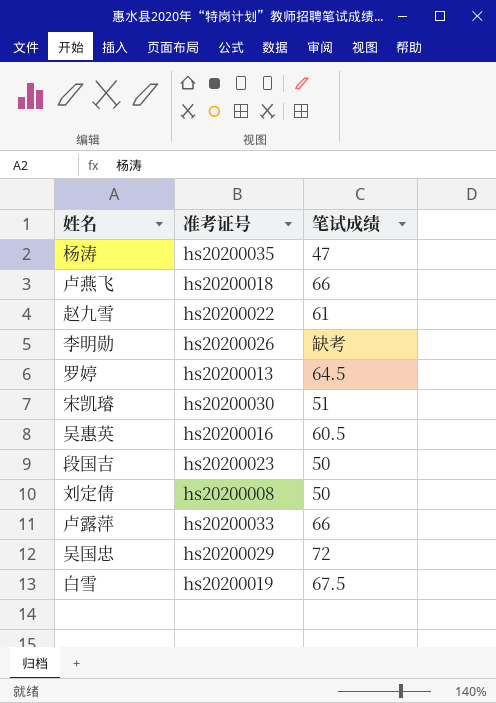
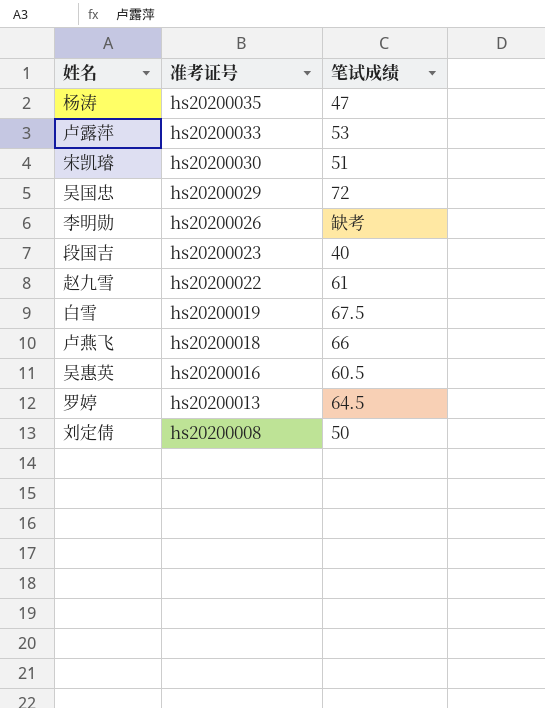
row order: none -> 准考证号 descending
卢露萍 | 笔试成绩: 66 -> 53
段国吉 | 笔试成绩: 50 -> 40

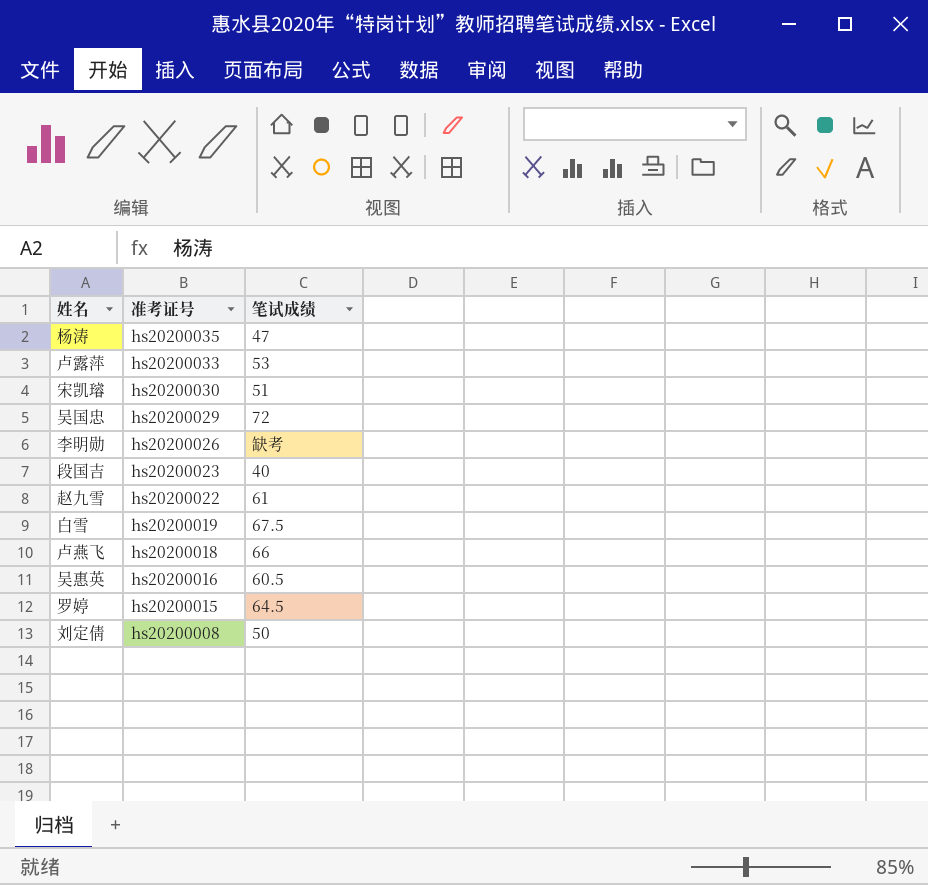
罗婷 | 准考证号: hs20200013 -> hs20200015

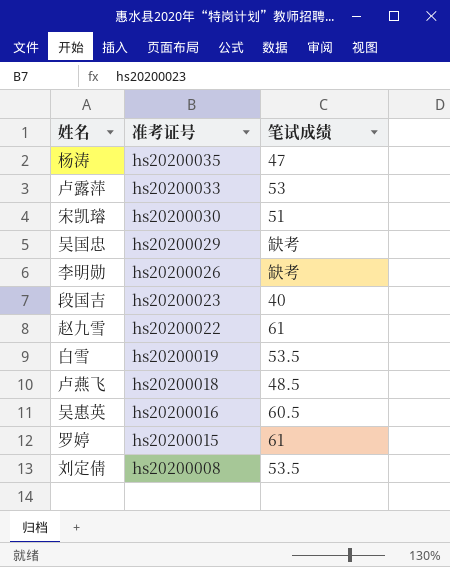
吴国忠 | 笔试成绩: 72 -> 缺考
白雪 | 笔试成绩: 67.5 -> 53.5
卢燕飞 | 笔试成绩: 66 -> 48.5
罗婷 | 笔试成绩: 64.5 -> 61
刘定倩 | 笔试成绩: 50 -> 53.5

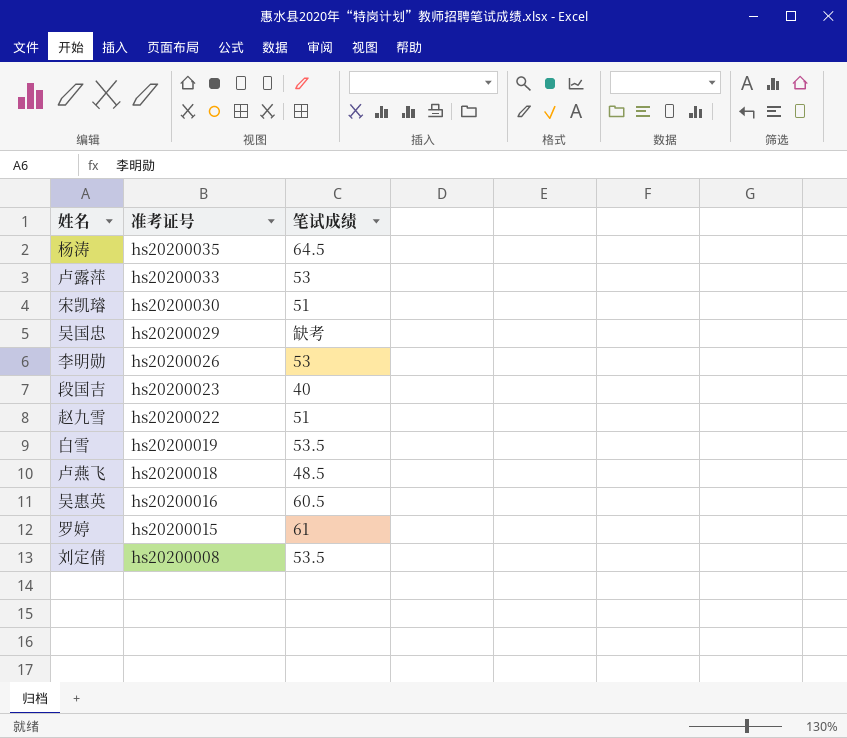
杨涛 | 笔试成绩: 47 -> 64.5
李明勋 | 笔试成绩: 缺考 -> 53
赵九雪 | 笔试成绩: 61 -> 51

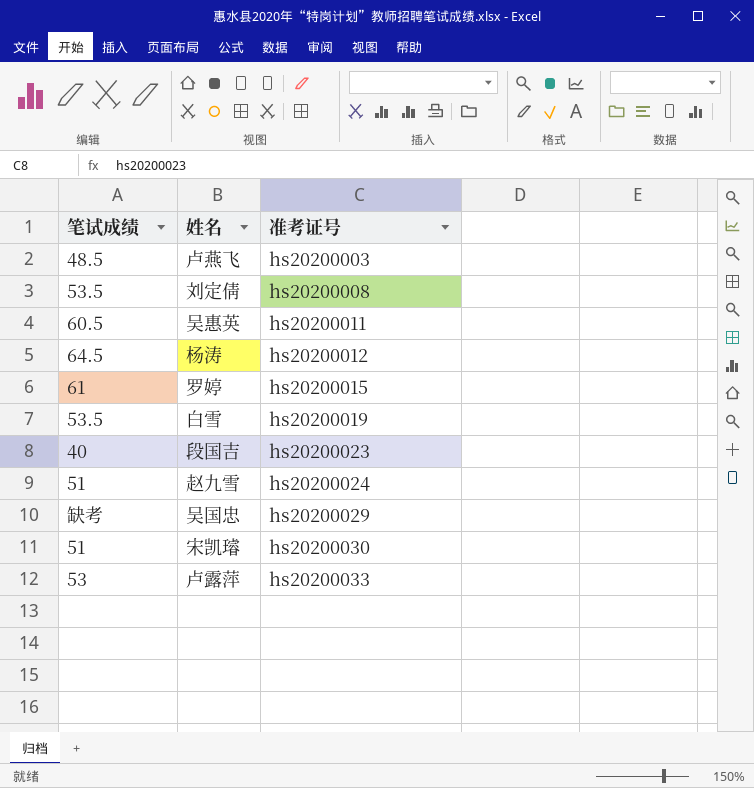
row order: 准考证号 descending -> 准考证号 ascending
column 笔试成绩 | position: 3 -> 1
row 李明勋: hs20200026 | 53 -> none
卢燕飞 | 准考证号: hs20200018 -> hs20200003
吴惠英 | 准考证号: hs20200016 -> hs20200011
杨涛 | 准考证号: hs20200035 -> hs20200012
赵九雪 | 准考证号: hs20200022 -> hs20200024

